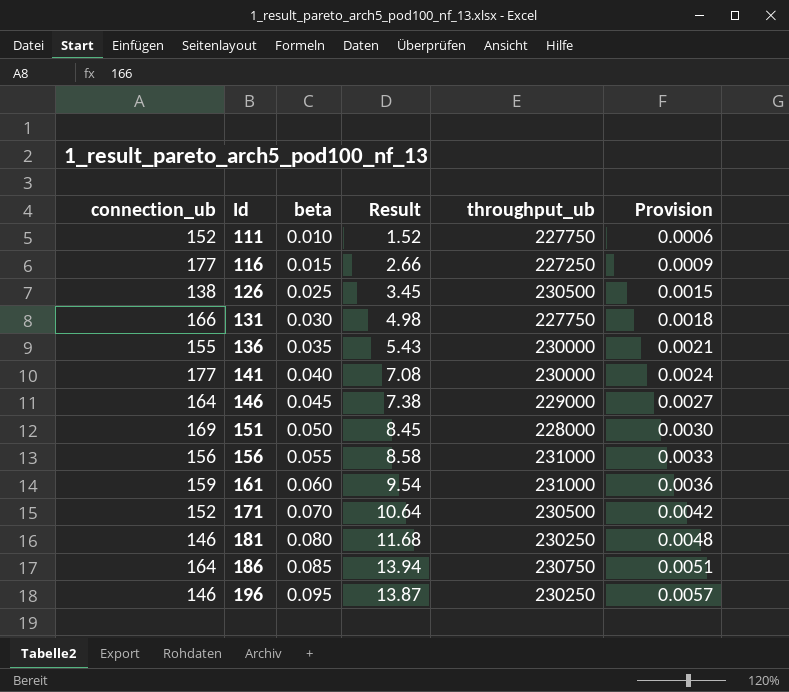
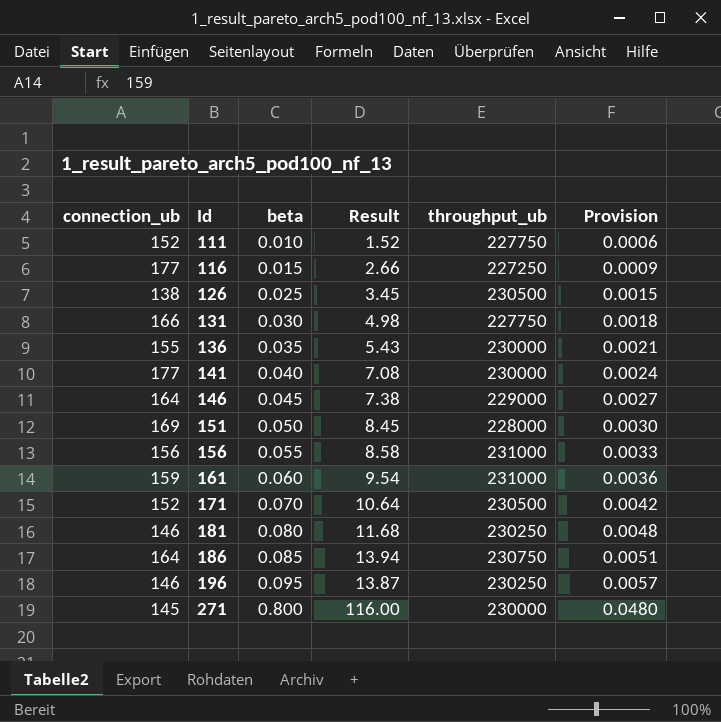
row 271: none -> 145 | 0.800 | 116.00 | 230000 | 0.0480

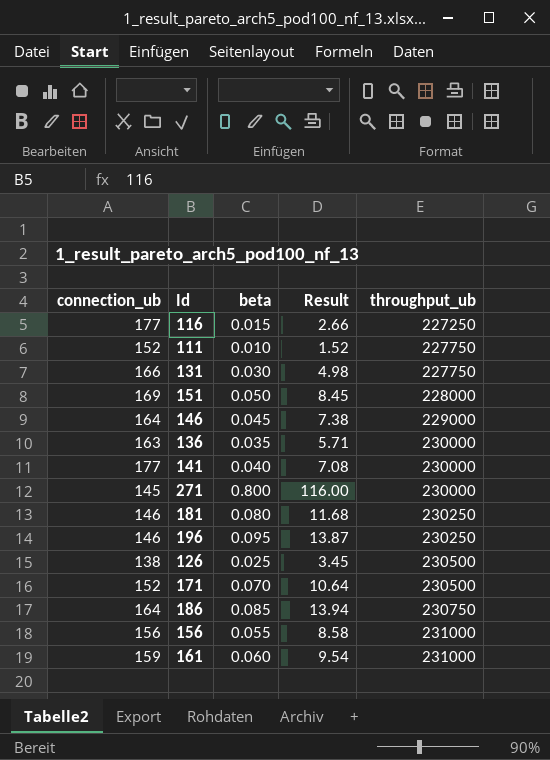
row order: Id ascending -> throughput_ub ascending
column Provision | formula: [beta] * 0.06 -> none
136 | connection_ub: 155 -> 163
136 | Result: 5.43 -> 5.71

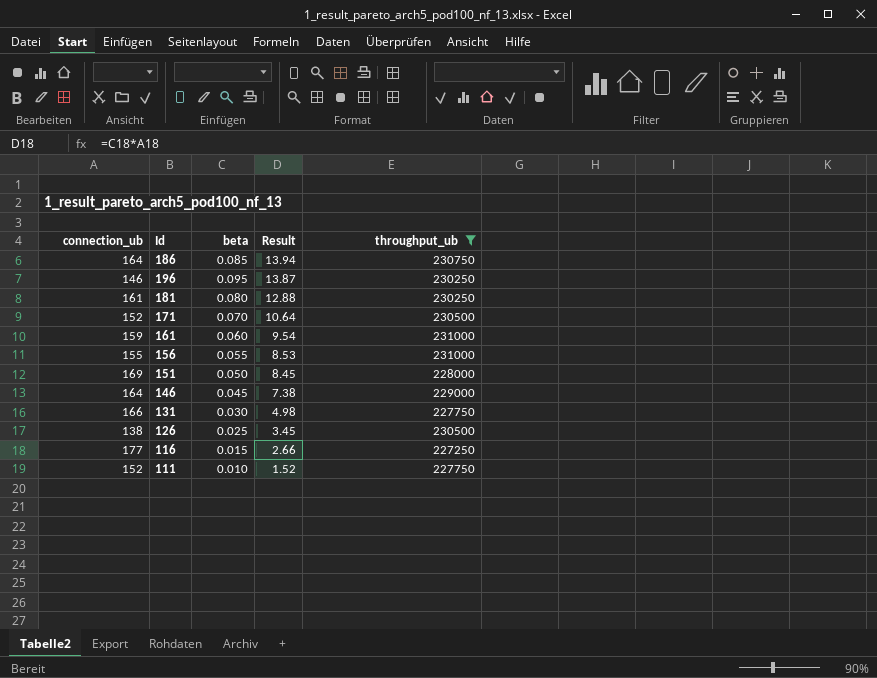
filter: none -> throughput_ub != 230000
row order: throughput_ub ascending -> Result descending
181 | connection_ub: 146 -> 161
181 | Result: 11.68 -> 12.88
156 | connection_ub: 156 -> 155
156 | Result: 8.58 -> 8.53

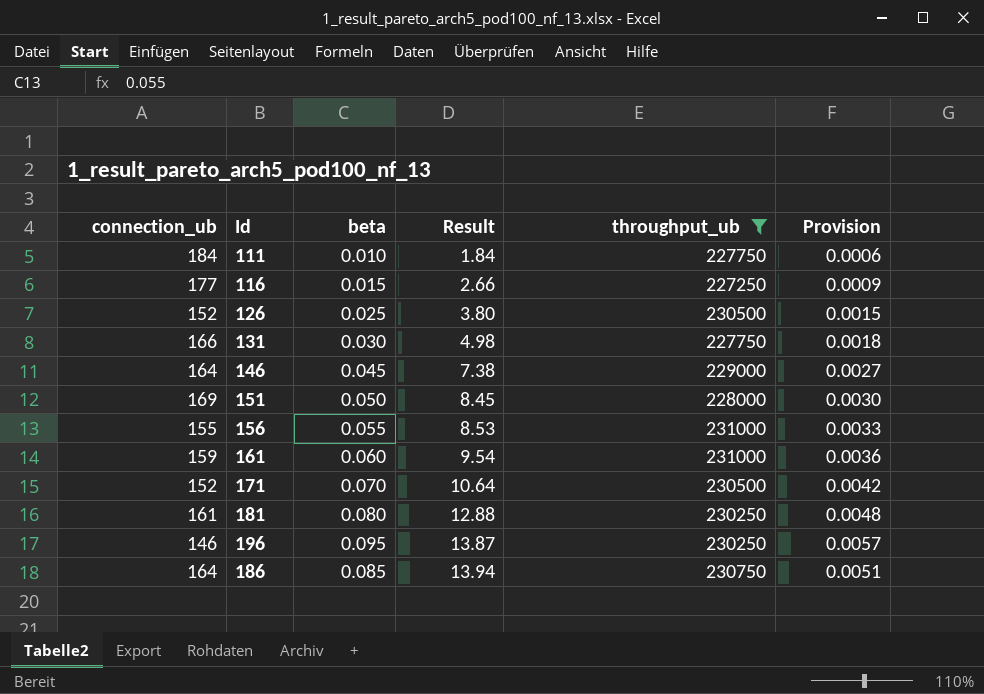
row order: Result descending -> Result ascending
column Provision | formula: none -> [beta] * 0.06
111 | connection_ub: 152 -> 184
111 | Result: 1.52 -> 1.84
126 | connection_ub: 138 -> 152
126 | Result: 3.45 -> 3.80

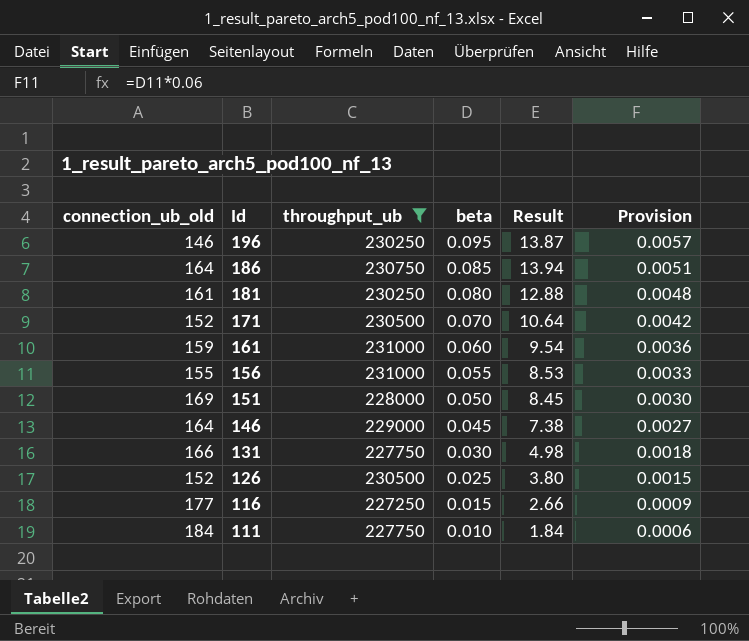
row order: Result ascending -> Id descending
column name: connection_ub -> connection_ub_old
column throughput_ub | position: 5 -> 3

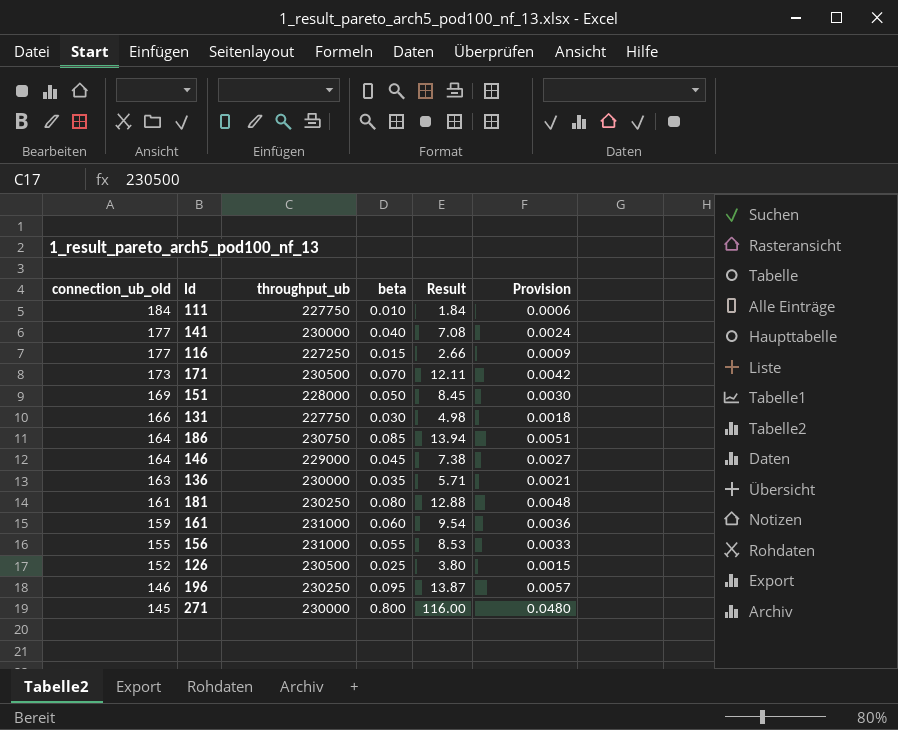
filter: throughput_ub != 230000 -> none
row order: Id descending -> connection_ub_old descending
171 | connection_ub_old: 152 -> 173
171 | Result: 10.64 -> 12.11

